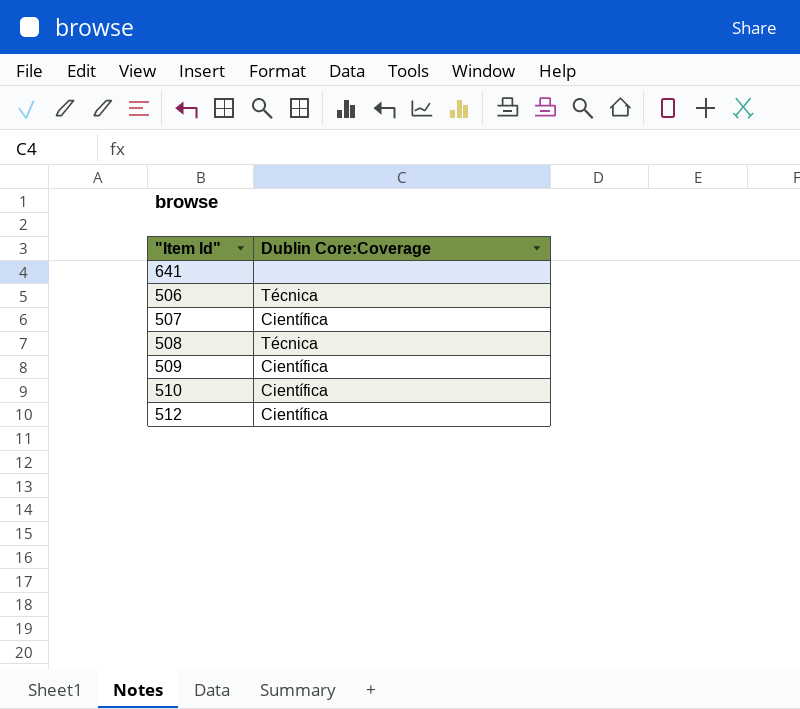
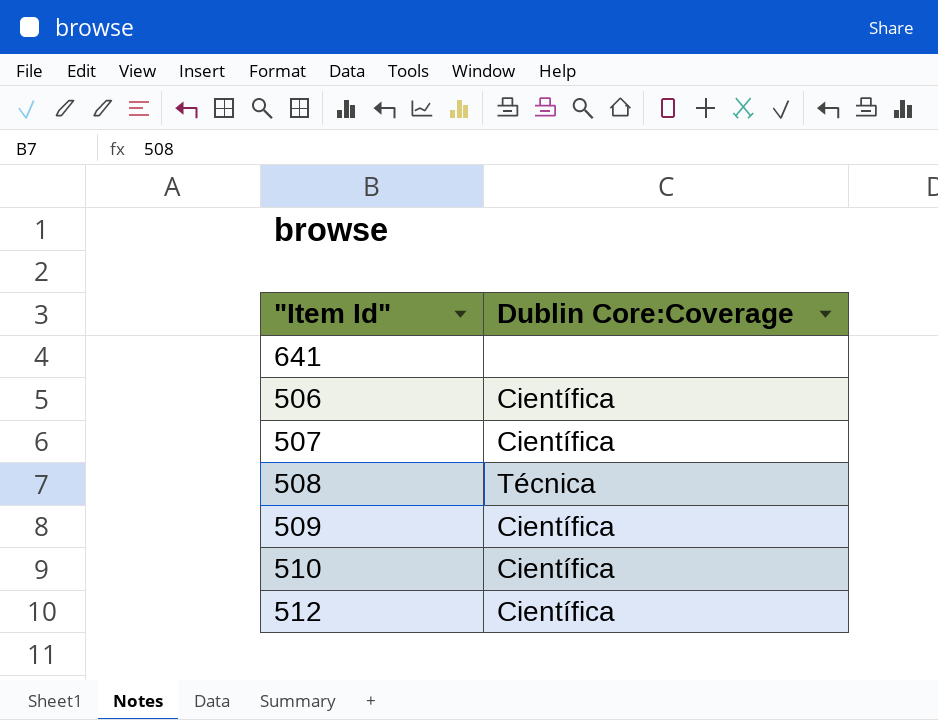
506 | Dublin Core:Coverage: Técnica -> Científica

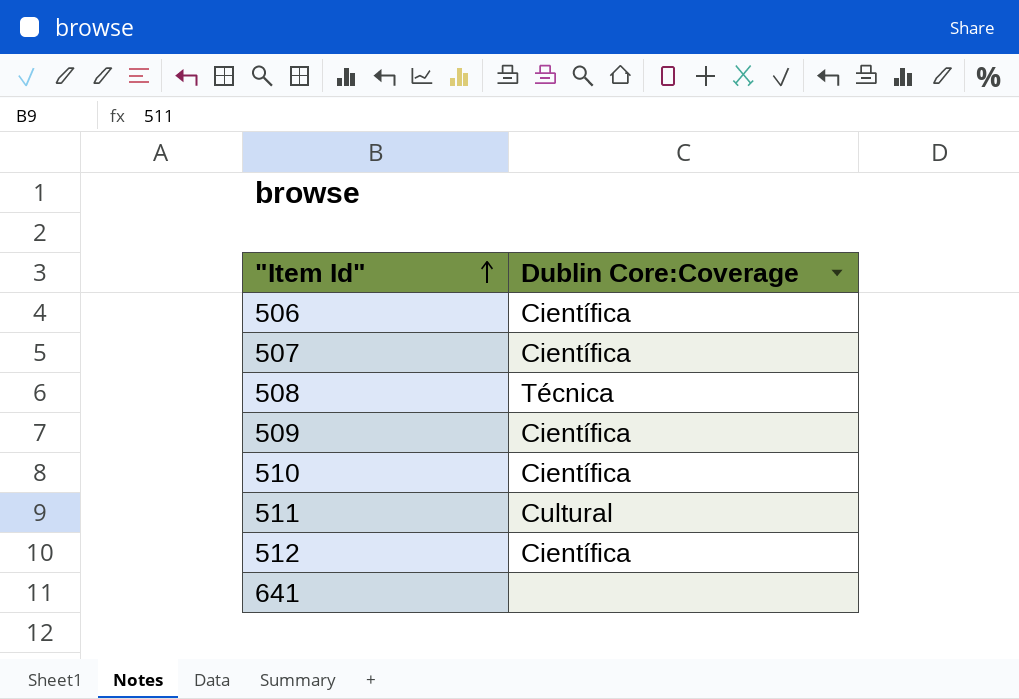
row order: none -> "Item Id" ascending
row 511: none -> Cultural

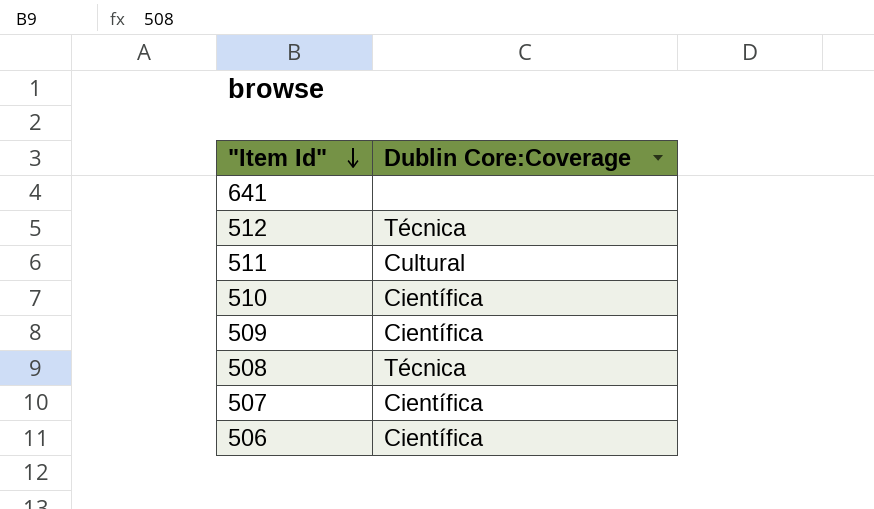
row order: "Item Id" ascending -> "Item Id" descending
512 | Dublin Core:Coverage: Científica -> Técnica

